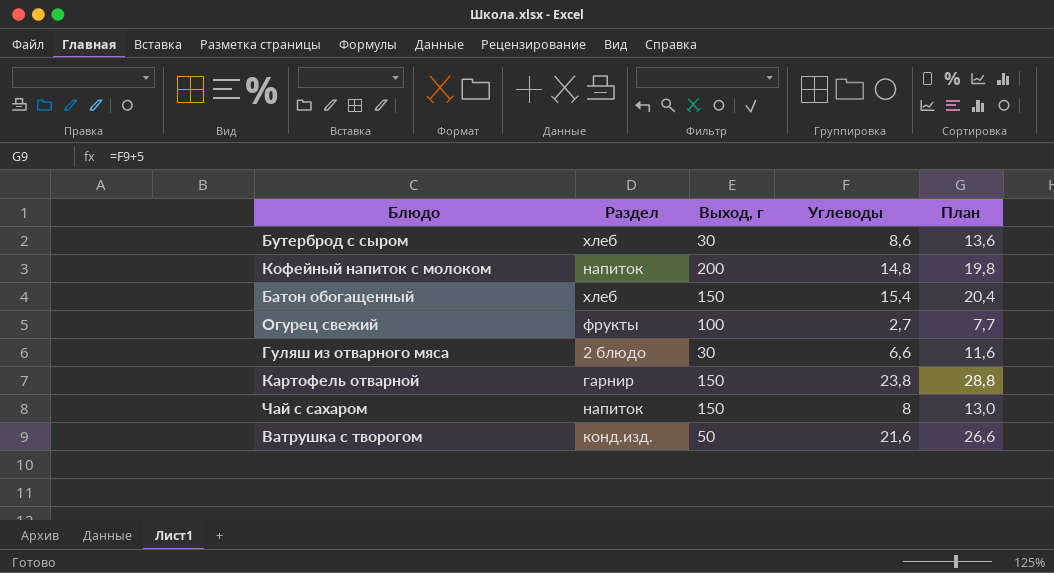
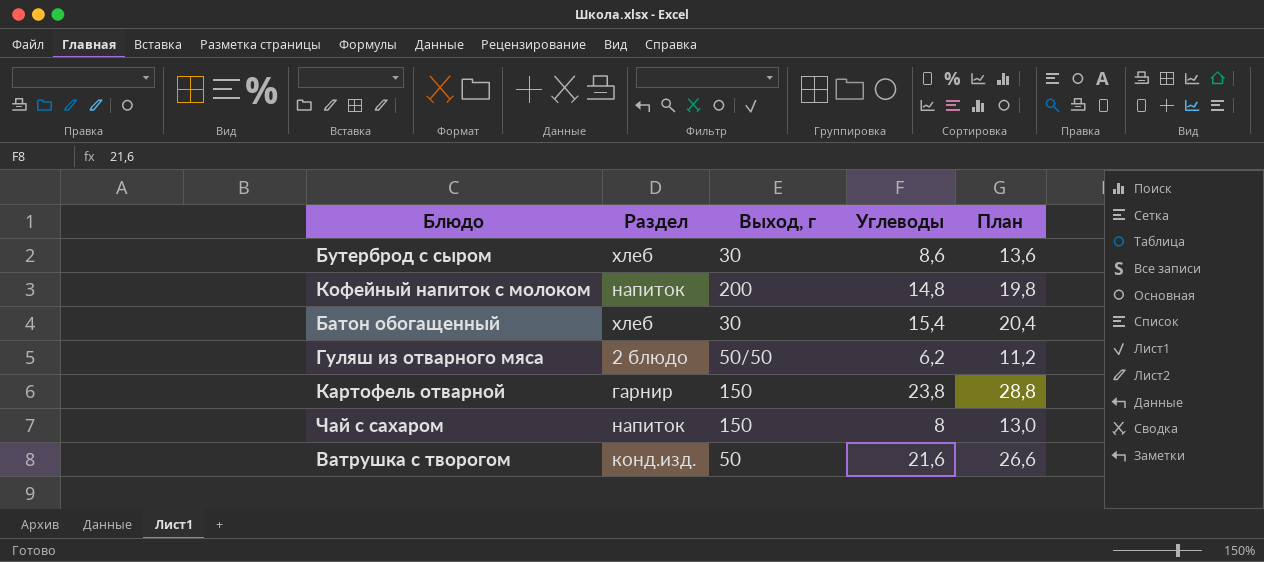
row Огурец свежий: фрукты | 100 | 2,7 | 7,7 -> none
Батон обогащенный | Выход, г: 150 -> 30
Гуляш из отварного мяса | Выход, г: 30 -> 50/50
Гуляш из отварного мяса | Углеводы: 6,6 -> 6,2
Гуляш из отварного мяса | План: 11,6 -> 11,2

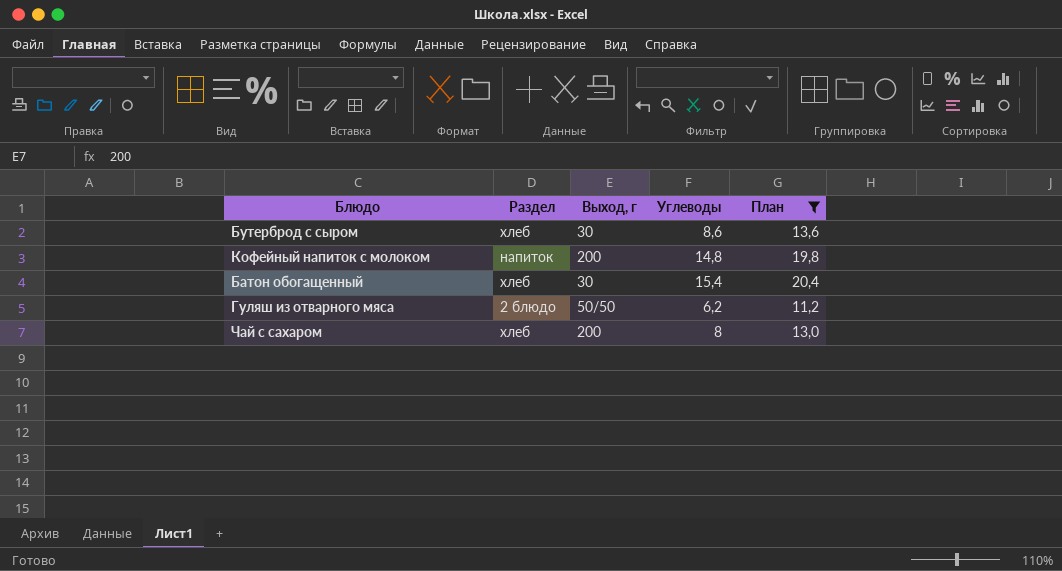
filter: none -> План <= 20,4
Чай с сахаром | Раздел: напиток -> хлеб
Чай с сахаром | Выход, г: 150 -> 200

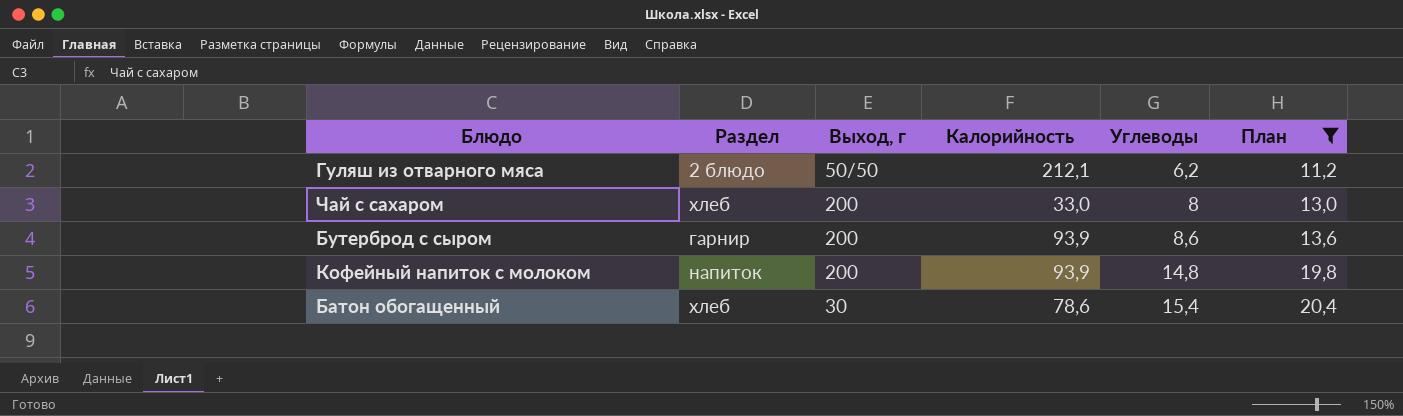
row order: none -> Углеводы ascending
column Калорийность | position: none -> 4
Бутерброд с сыром | Раздел: хлеб -> гарнир
Бутерброд с сыром | Выход, г: 30 -> 200

